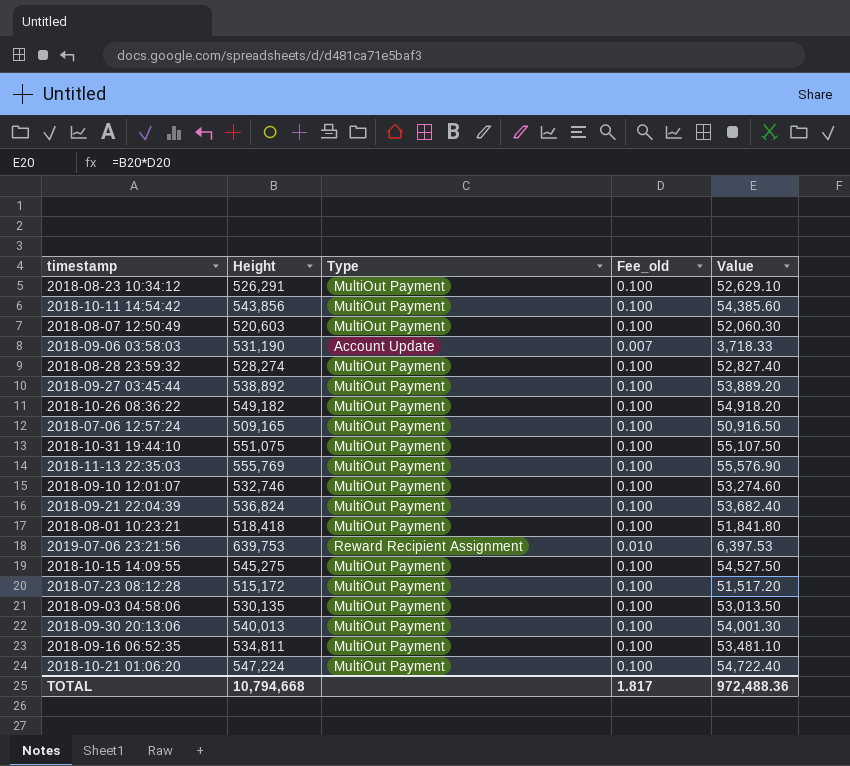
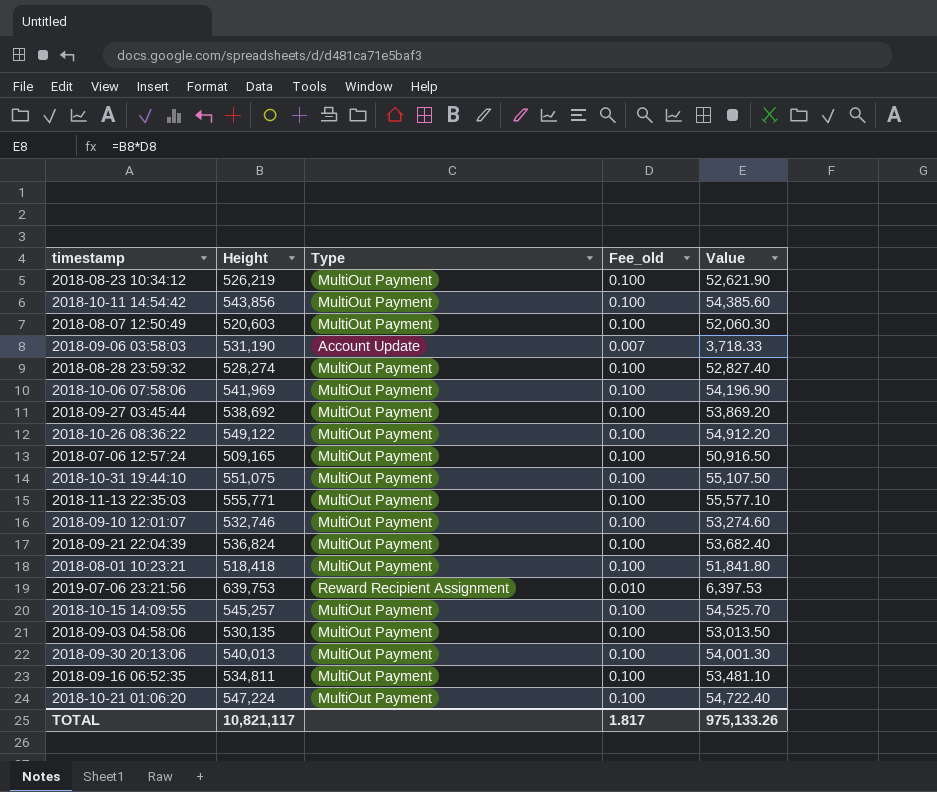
row 2018-07-23 08:12:28: 515,172 | MultiOut Payment | 0.100 | 51,517.20 -> none
2018-08-23 10:34:12 | Height: 526,291 -> 526,219
2018-08-23 10:34:12 | Value: 52,629.10 -> 52,621.90
row 2018-10-06 07:58:06: none -> 541,969 | MultiOut Payment | 0.100 | 54,196.90
2018-09-27 03:45:44 | Height: 538,892 -> 538,692
2018-09-27 03:45:44 | Value: 53,889.20 -> 53,869.20
2018-10-26 08:36:22 | Height: 549,182 -> 549,122
2018-10-26 08:36:22 | Value: 54,918.20 -> 54,912.20
2018-11-13 22:35:03 | Height: 555,769 -> 555,771
2018-11-13 22:35:03 | Value: 55,576.90 -> 55,577.10
2018-10-15 14:09:55 | Height: 545,275 -> 545,257
2018-10-15 14:09:55 | Value: 54,527.50 -> 54,525.70
TOTAL | Height: 10,794,668 -> 10,821,117
TOTAL | Value: 972,488.36 -> 975,133.26

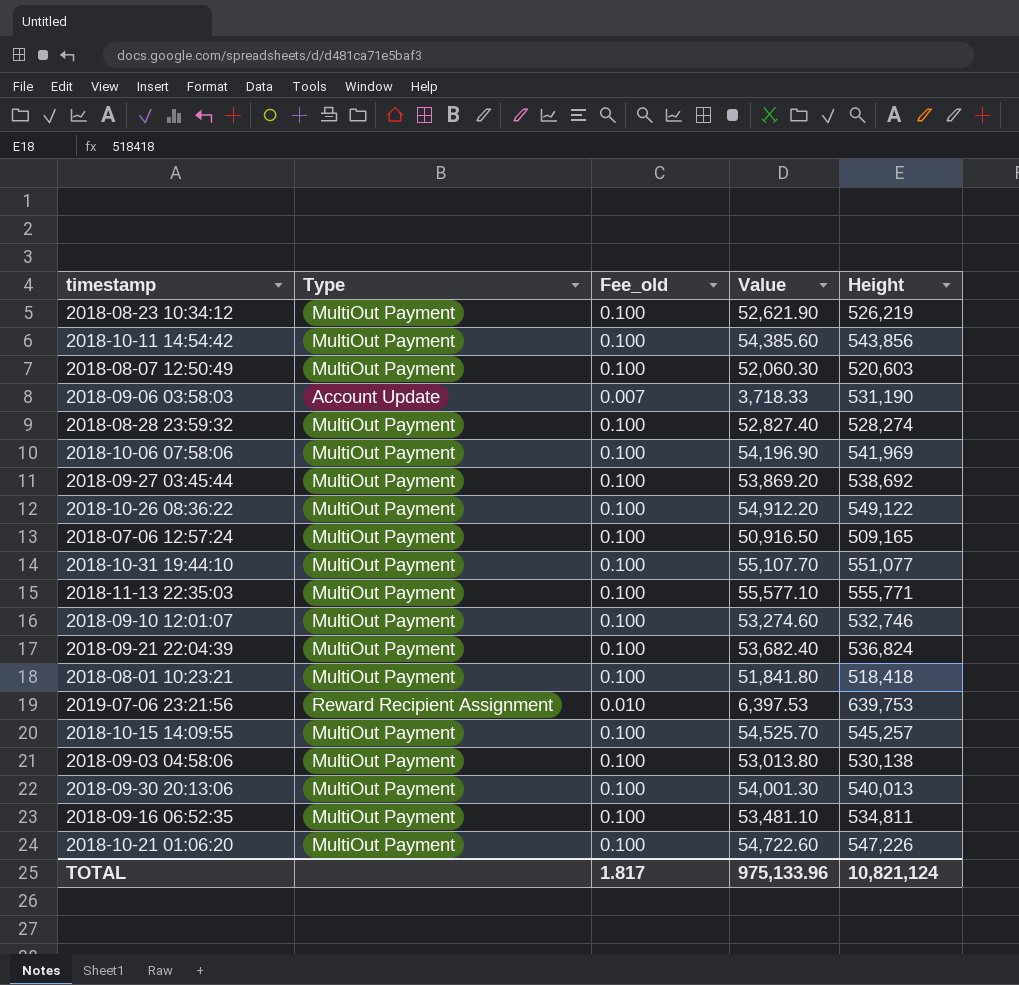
column Height | position: 2 -> 5
2018-10-31 19:44:10 | Value: 55,107.50 -> 55,107.70
2018-10-31 19:44:10 | Height: 551,075 -> 551,077
2018-09-03 04:58:06 | Value: 53,013.50 -> 53,013.80
2018-09-03 04:58:06 | Height: 530,135 -> 530,138
2018-10-21 01:06:20 | Value: 54,722.40 -> 54,722.60
2018-10-21 01:06:20 | Height: 547,224 -> 547,226
TOTAL | Value: 975,133.26 -> 975,133.96
TOTAL | Height: 10,821,117 -> 10,821,124

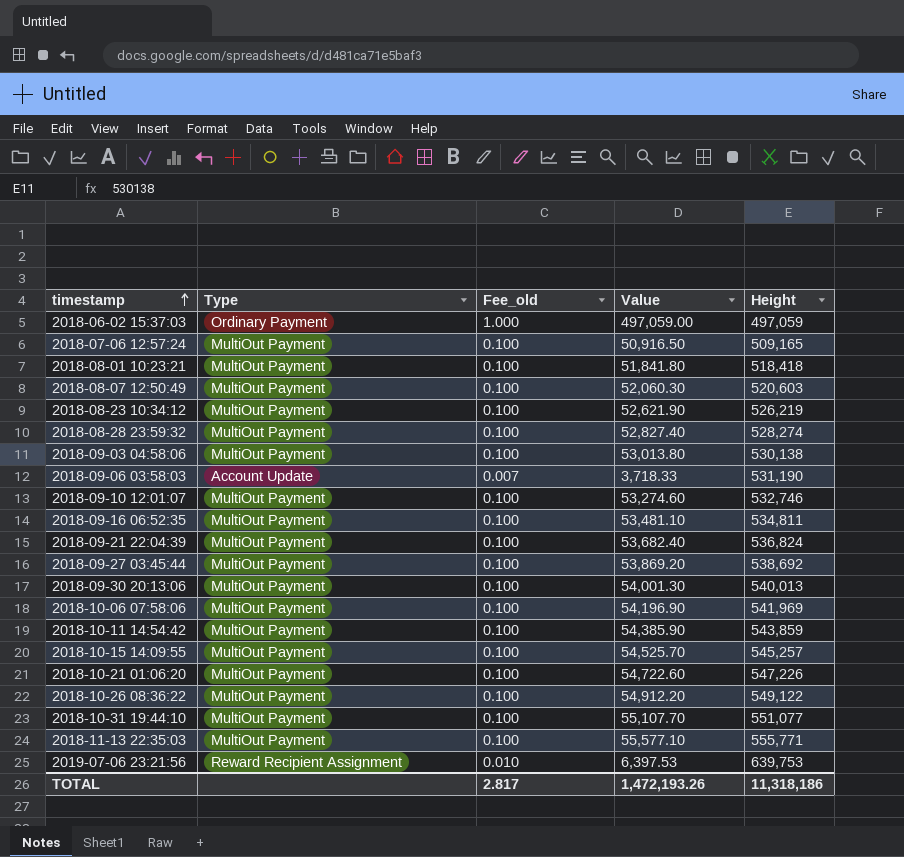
row order: none -> timestamp ascending
row 2018-06-02 15:37:03: none -> Ordinary Payment | 1.000 | 497,059.00 | 497,059
2018-10-11 14:54:42 | Value: 54,385.60 -> 54,385.90
2018-10-11 14:54:42 | Height: 543,856 -> 543,859
TOTAL | Fee_old: 1.817 -> 2.817
TOTAL | Value: 975,133.96 -> 1,472,193.26
TOTAL | Height: 10,821,124 -> 11,318,186

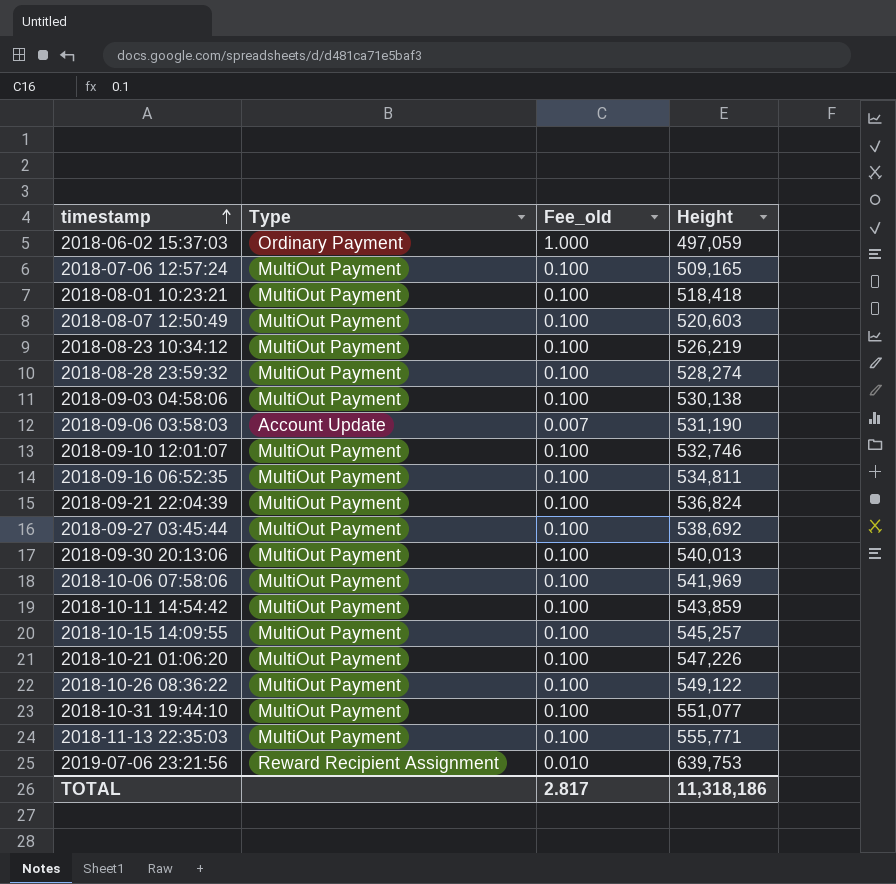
column Value | formula: [Fee_old] * [Height] -> none

